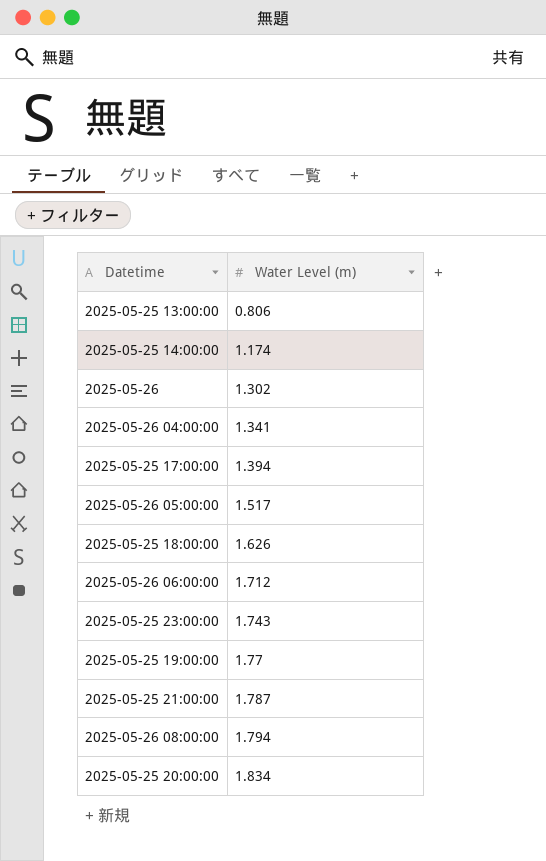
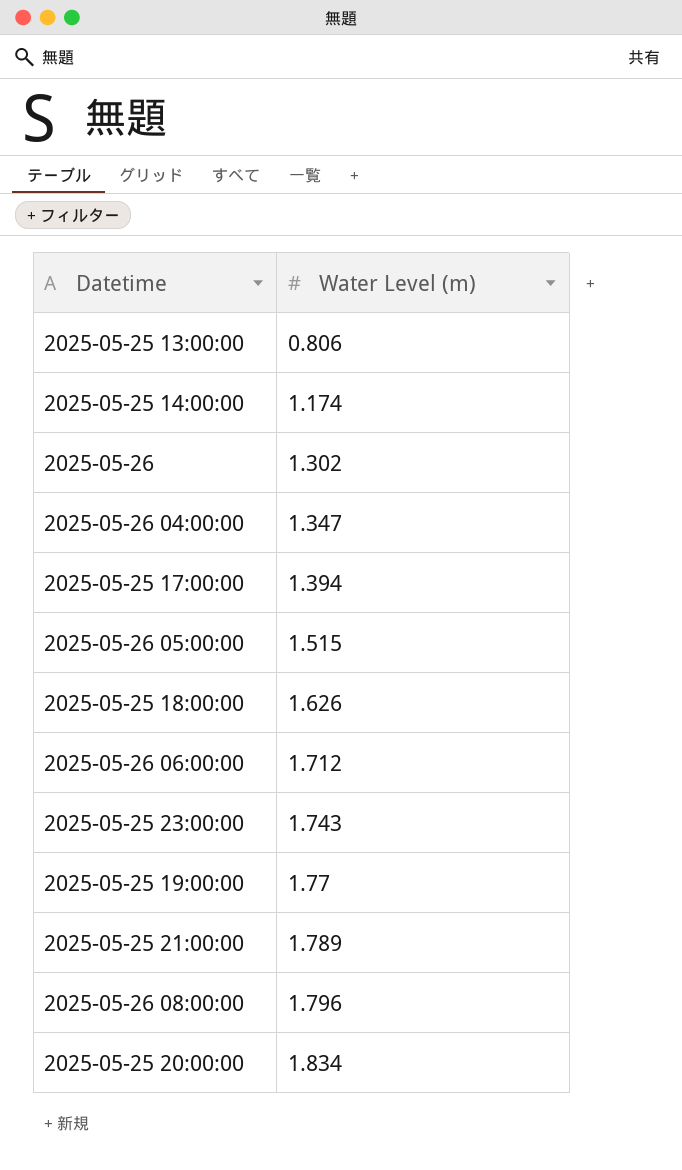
2025-05-26 04:00:00 | Water Level (m): 1.341 -> 1.347
2025-05-26 05:00:00 | Water Level (m): 1.517 -> 1.515
2025-05-25 21:00:00 | Water Level (m): 1.787 -> 1.789
2025-05-26 08:00:00 | Water Level (m): 1.794 -> 1.796

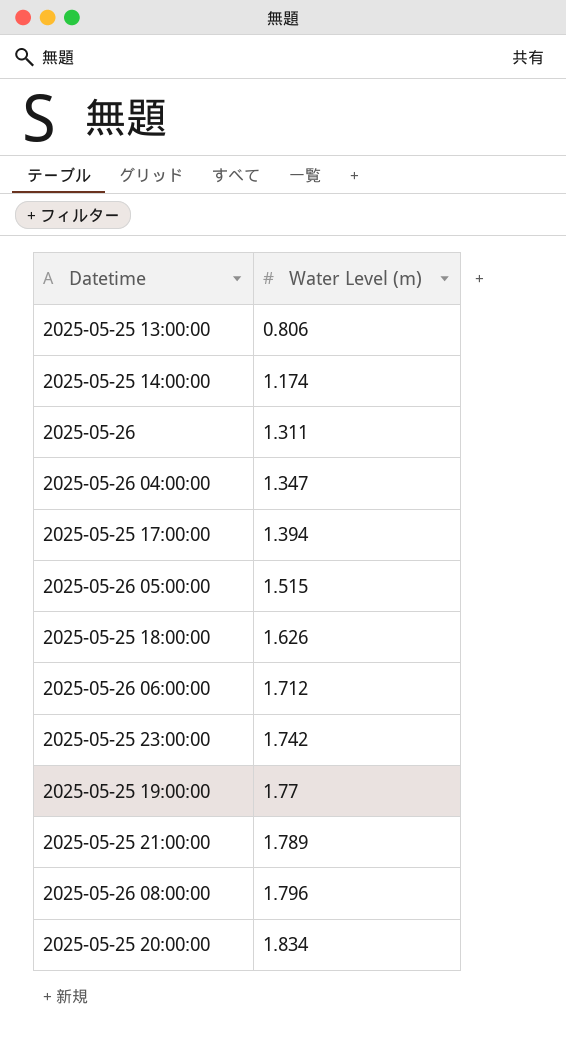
2025-05-26 | Water Level (m): 1.302 -> 1.311
2025-05-25 23:00:00 | Water Level (m): 1.743 -> 1.742

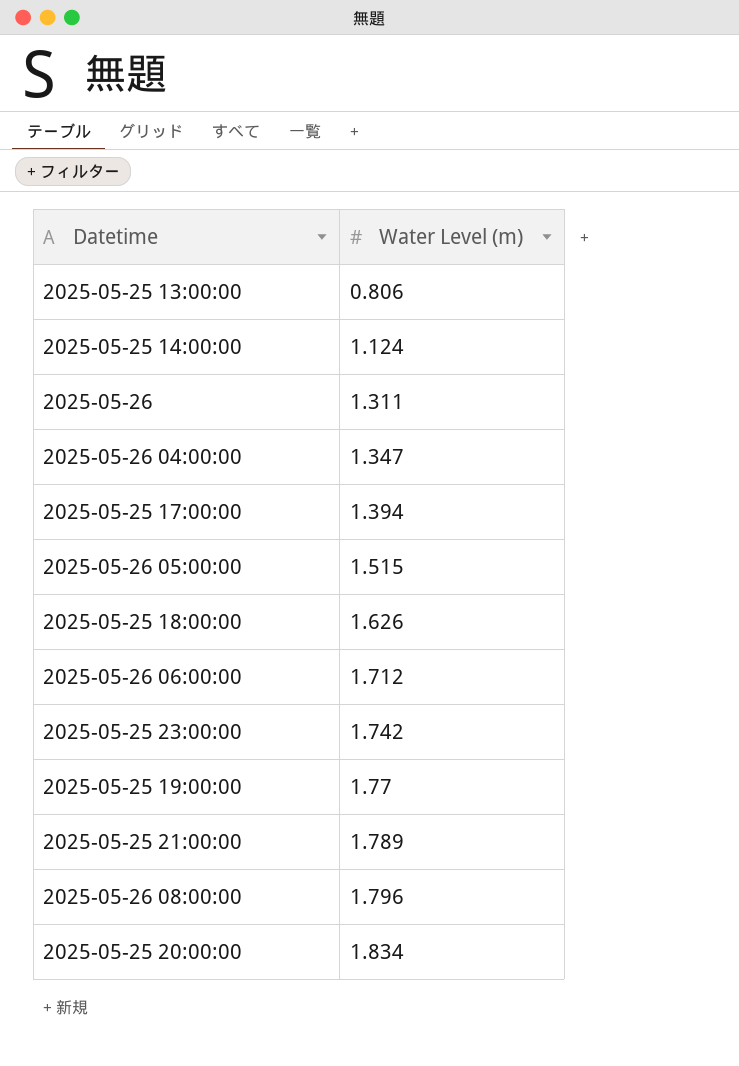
2025-05-25 14:00:00 | Water Level (m): 1.174 -> 1.124

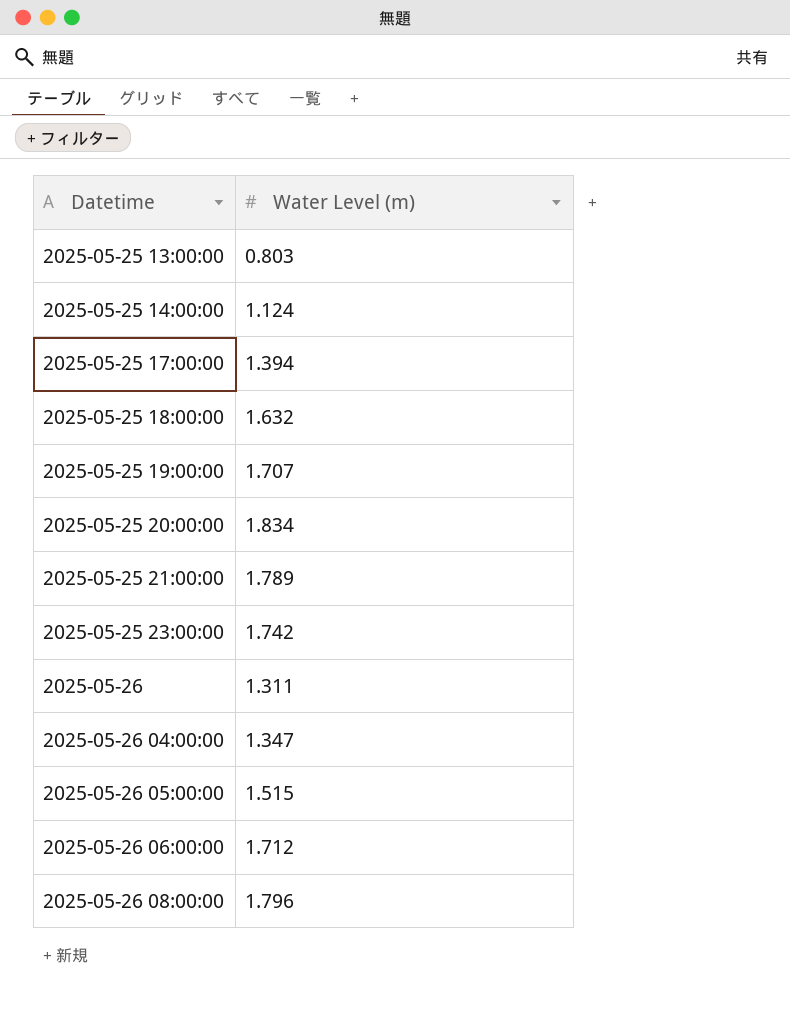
row order: Water Level (m) ascending -> Datetime ascending
2025-05-25 13:00:00 | Water Level (m): 0.806 -> 0.803
2025-05-25 18:00:00 | Water Level (m): 1.626 -> 1.632
2025-05-25 19:00:00 | Water Level (m): 1.77 -> 1.707

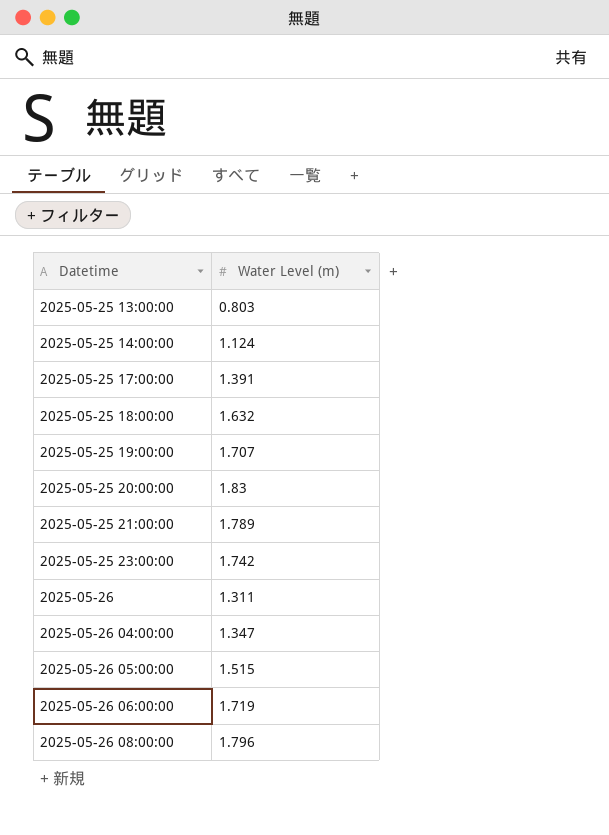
2025-05-25 17:00:00 | Water Level (m): 1.394 -> 1.391
2025-05-25 20:00:00 | Water Level (m): 1.834 -> 1.83
2025-05-26 06:00:00 | Water Level (m): 1.712 -> 1.719

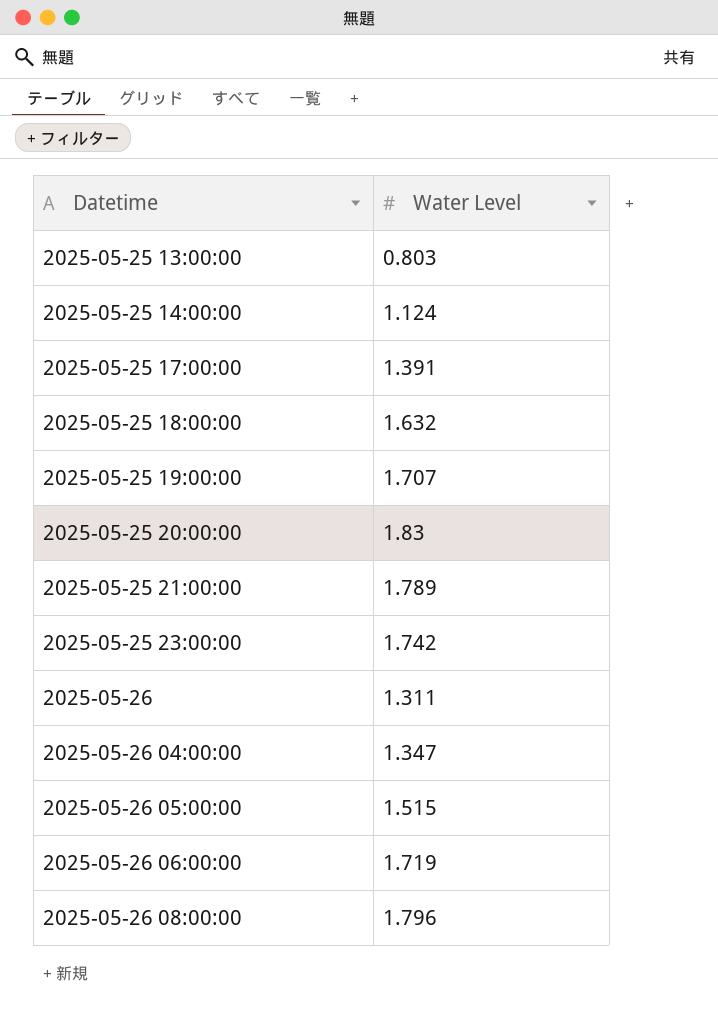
column name: Water Level (m) -> Water Level

